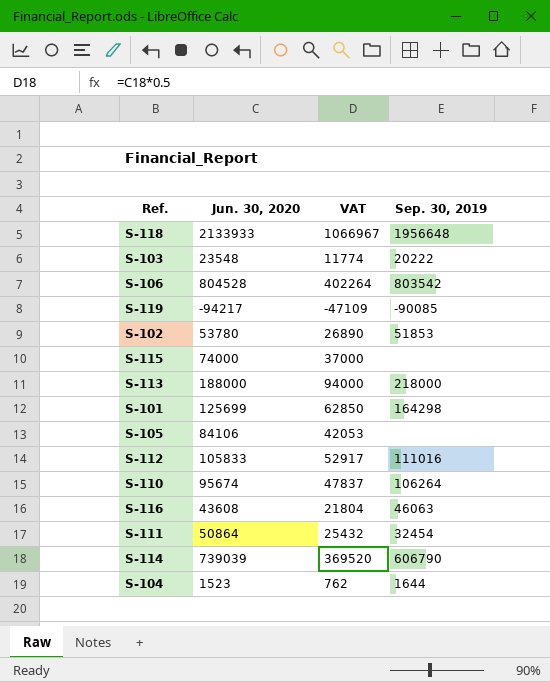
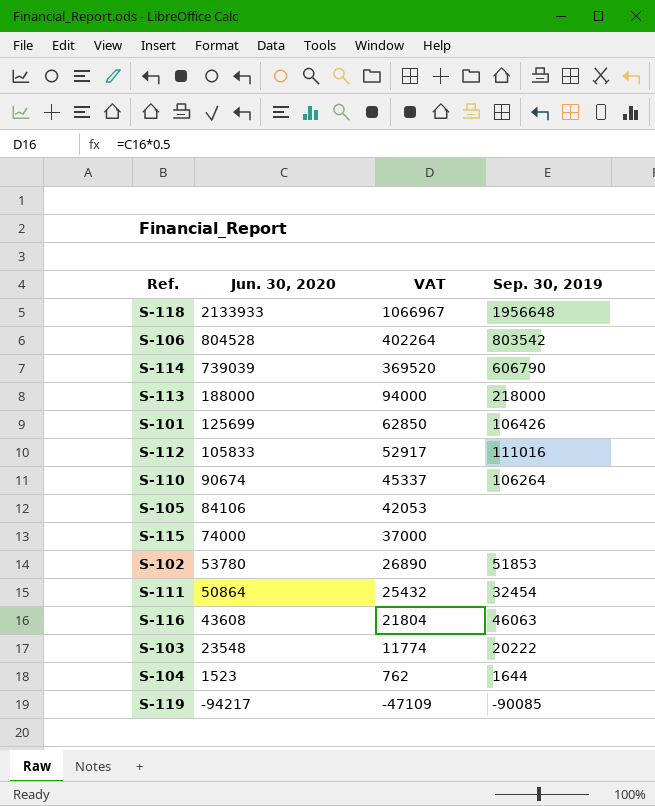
row order: none -> Jun. 30, 2020 descending
S-101 | Sep. 30, 2019: 164298 -> 106426
S-110 | Jun. 30, 2020: 95674 -> 90674
S-110 | VAT: 47837 -> 45337

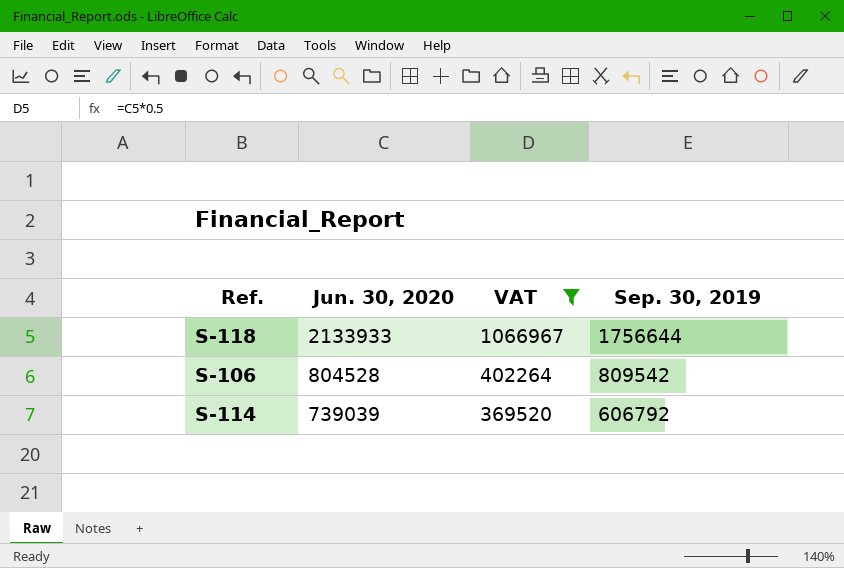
filter: none -> VAT >= 369520
S-118 | Sep. 30, 2019: 1956648 -> 1756644
S-106 | Sep. 30, 2019: 803542 -> 809542
S-114 | Sep. 30, 2019: 606790 -> 606792

